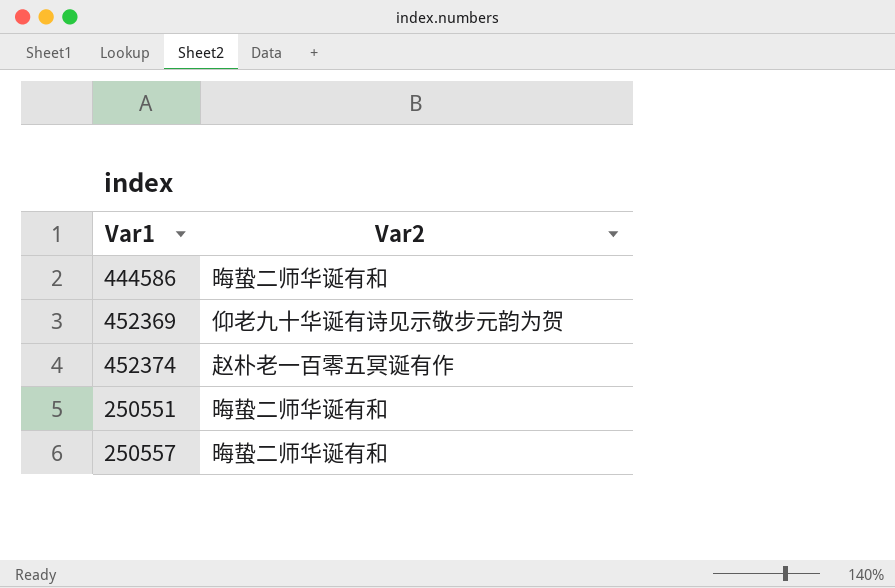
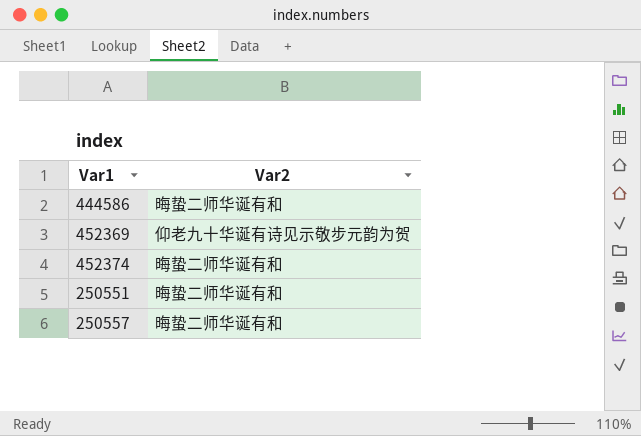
452374 | Var2: 赵朴老一百零五冥诞有作 -> 晦蛰二师华诞有和

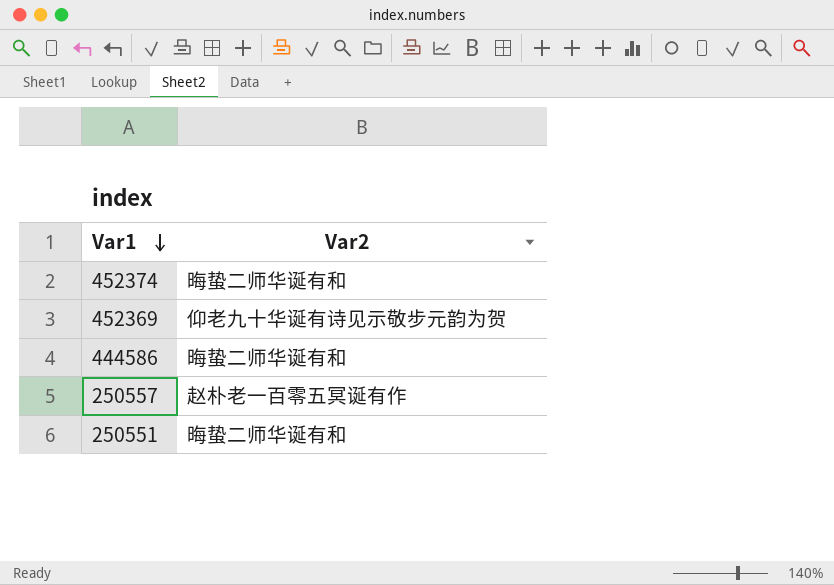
row order: none -> Var1 descending
250557 | Var2: 晦蛰二师华诞有和 -> 赵朴老一百零五冥诞有作

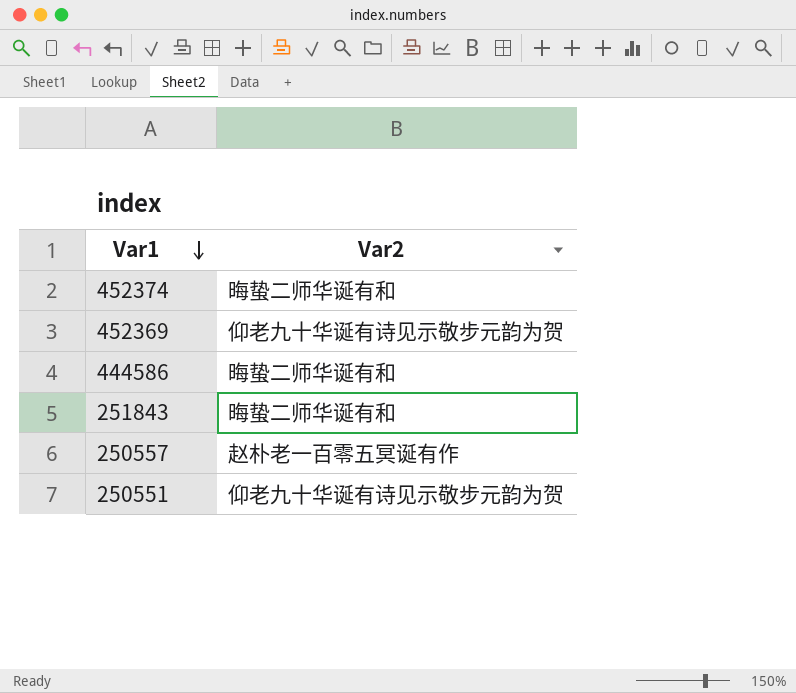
row 251843: none -> 晦蛰二师华诞有和
250551 | Var2: 晦蛰二师华诞有和 -> 仰老九十华诞有诗见示敬步元韵为贺

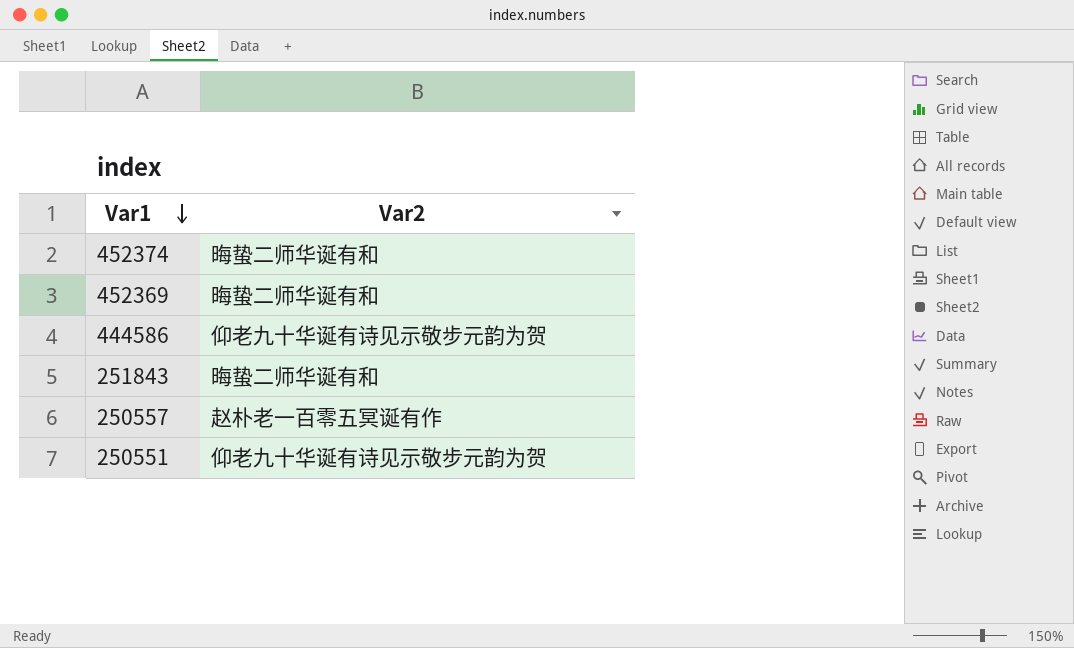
452369 | Var2: 仰老九十华诞有诗见示敬步元韵为贺 -> 晦蛰二师华诞有和
444586 | Var2: 晦蛰二师华诞有和 -> 仰老九十华诞有诗见示敬步元韵为贺

